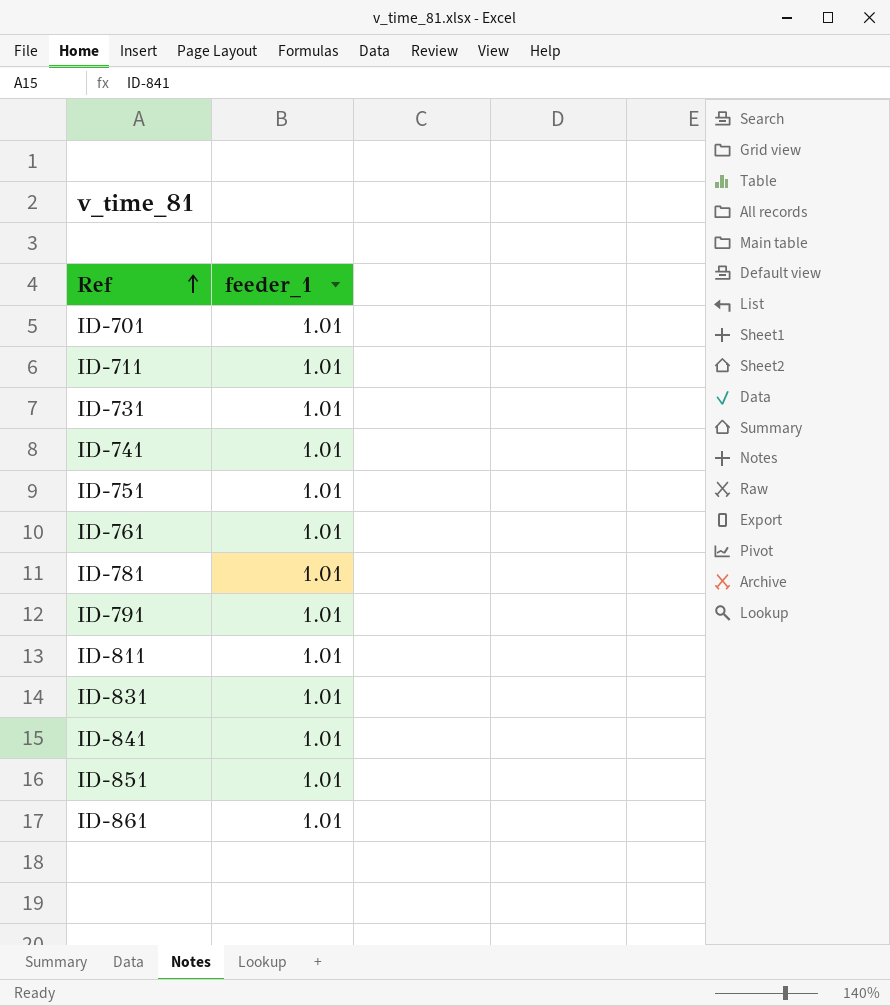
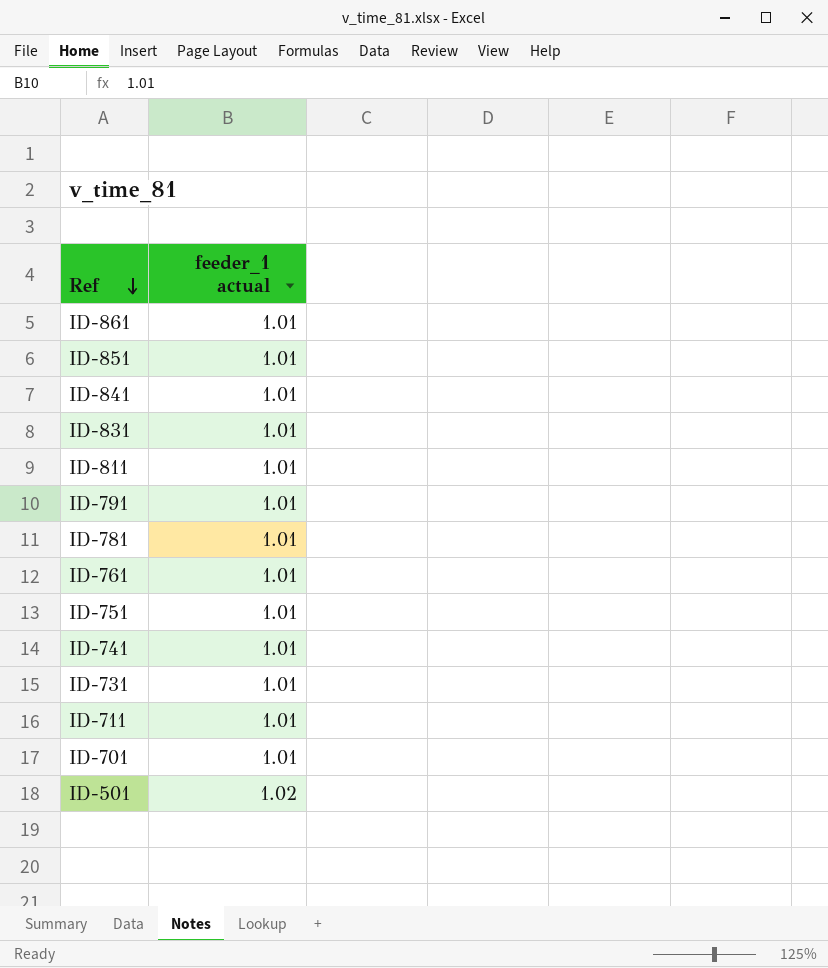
row order: Ref ascending -> Ref descending
column name: feeder_1 -> feeder_1 actual
row ID-501: none -> 1.02

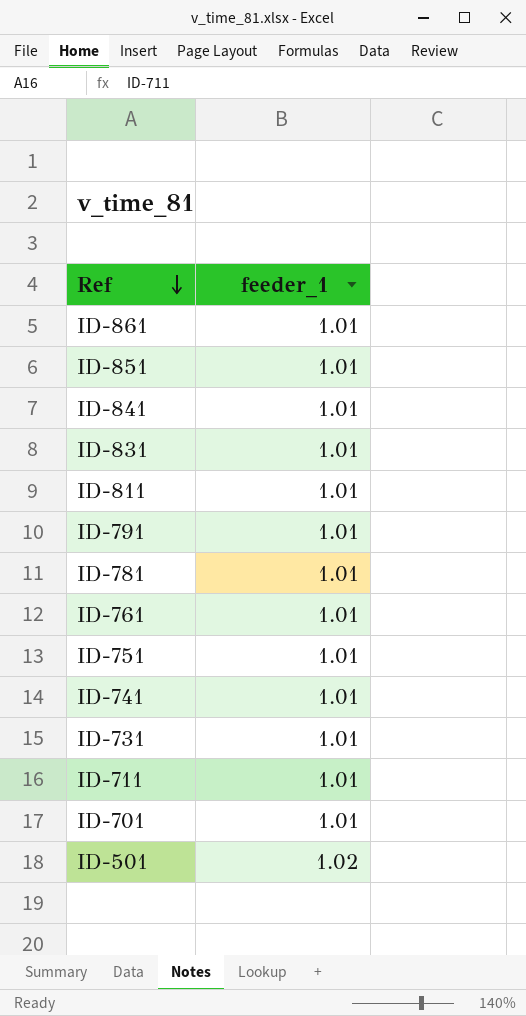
column name: feeder_1 actual -> feeder_1

